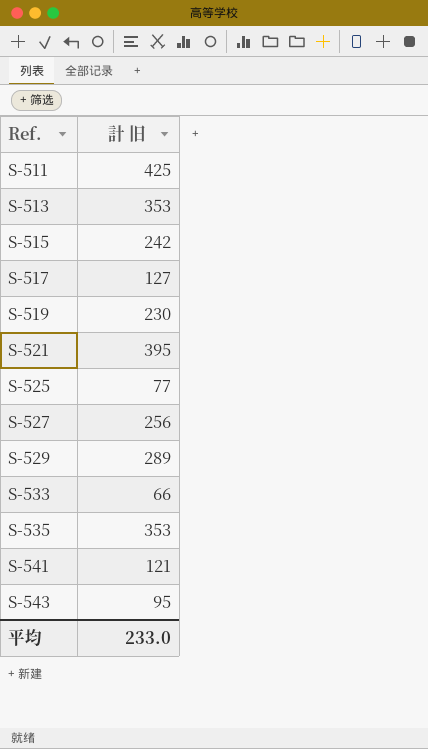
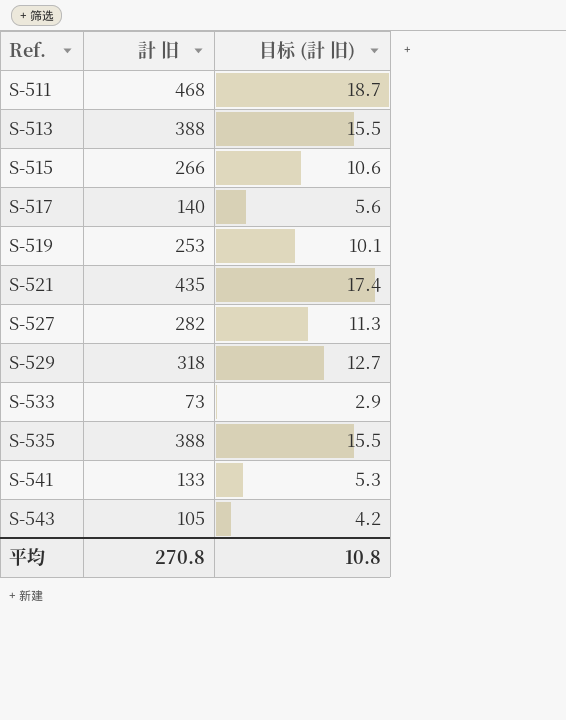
column 目标 (計 旧) | formula: none -> [計 旧] * 0.04
row S-525: 77 -> none
S-511 | 計 旧: 425 -> 468
S-513 | 計 旧: 353 -> 388
S-515 | 計 旧: 242 -> 266
S-517 | 計 旧: 127 -> 140
S-519 | 計 旧: 230 -> 253
S-521 | 計 旧: 395 -> 435
S-527 | 計 旧: 256 -> 282
S-529 | 計 旧: 289 -> 318
S-533 | 計 旧: 66 -> 73
S-535 | 計 旧: 353 -> 388
S-541 | 計 旧: 121 -> 133
S-543 | 計 旧: 95 -> 105
平均 | 計 旧: 233.0 -> 270.8

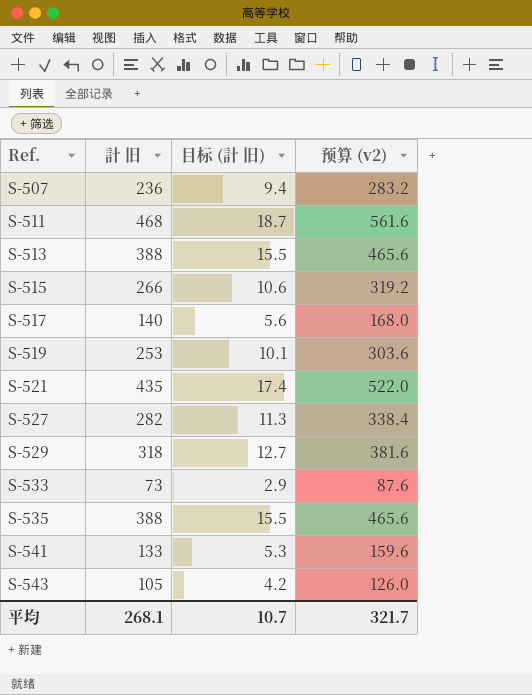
column 预算 (v2) | formula: none -> [計 旧] * 1.2
row S-507: none -> 236 | 9.4 | 283.2
平均 | 計 旧: 270.8 -> 268.1
平均 | 目标 (計 旧): 10.8 -> 10.7

